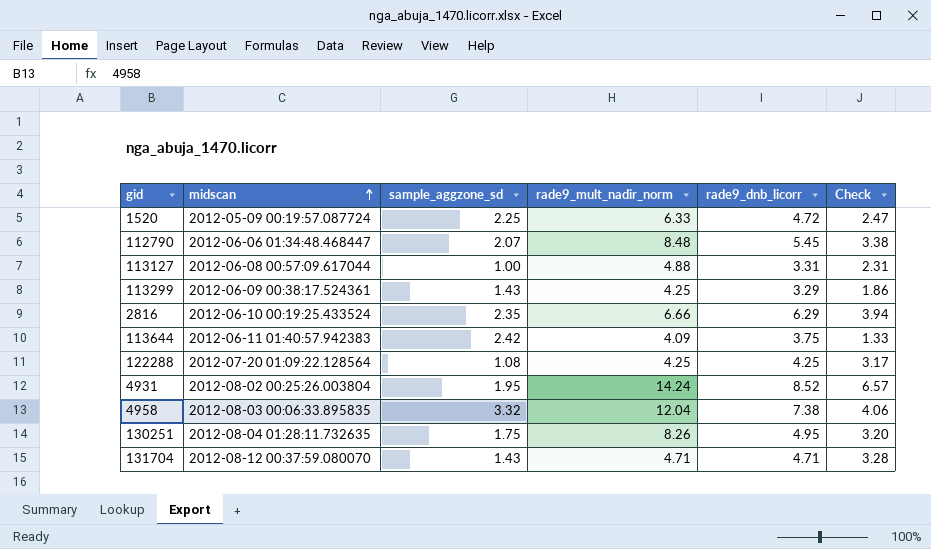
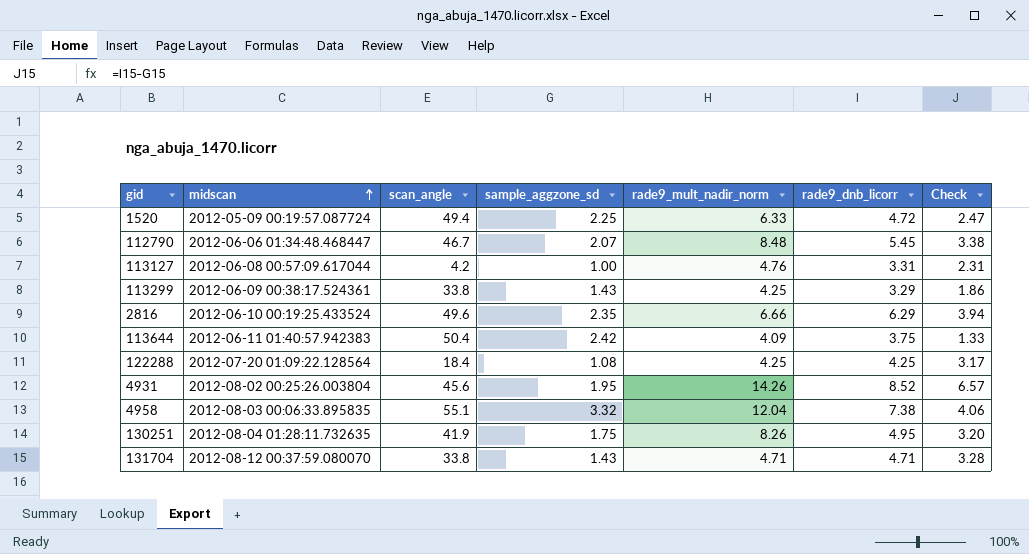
column scan_angle | position: none -> 3
113127 | rade9_mult_nadir_norm: 4.88 -> 4.76
4931 | rade9_mult_nadir_norm: 14.24 -> 14.26

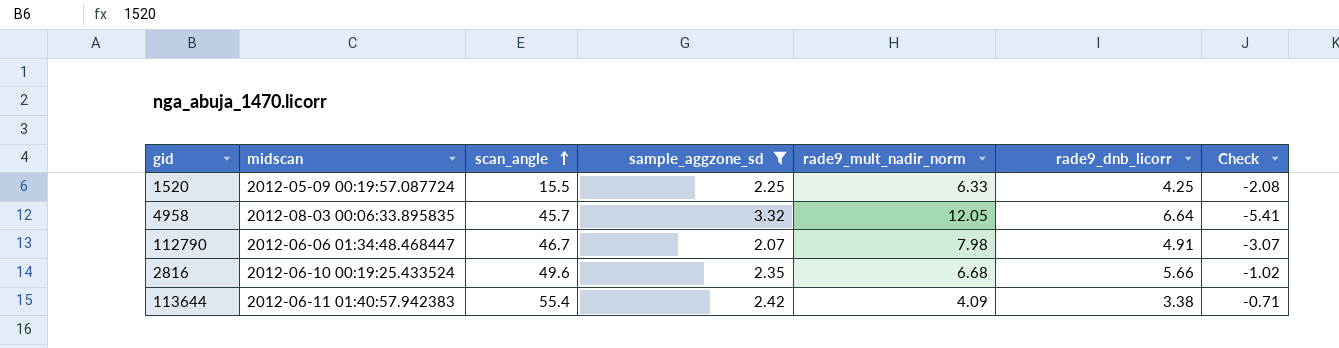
filter: none -> sample_aggzone_sd >= 2.07
row order: midscan ascending -> scan_angle ascending
column Check | formula: [rade9_dnb_licorr] - [sample_aggzone_sd] -> [rade9_dnb_licorr] - [rade9_mult_nadir_norm]
1520 | scan_angle: 49.4 -> 15.5
1520 | rade9_dnb_licorr: 4.72 -> 4.25
4958 | scan_angle: 55.1 -> 45.7
4958 | rade9_mult_nadir_norm: 12.04 -> 12.05
4958 | rade9_dnb_licorr: 7.38 -> 6.64
112790 | rade9_mult_nadir_norm: 8.48 -> 7.98
112790 | rade9_dnb_licorr: 5.45 -> 4.91
2816 | rade9_mult_nadir_norm: 6.66 -> 6.68
2816 | rade9_dnb_licorr: 6.29 -> 5.66
113644 | scan_angle: 50.4 -> 55.4
113644 | rade9_dnb_licorr: 3.75 -> 3.38

